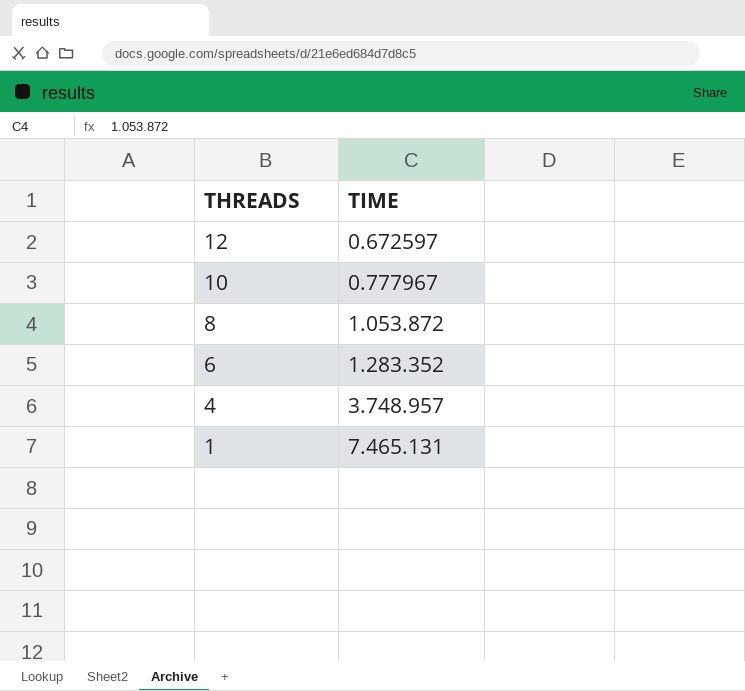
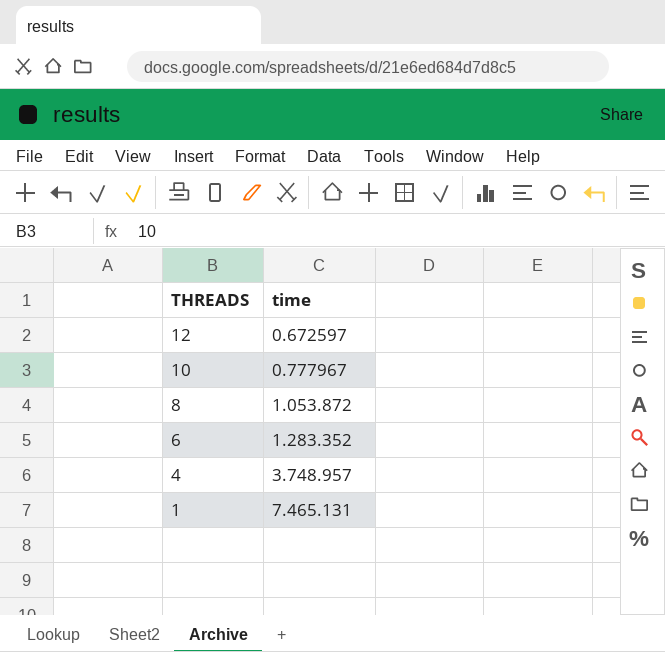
column name: TIME -> time

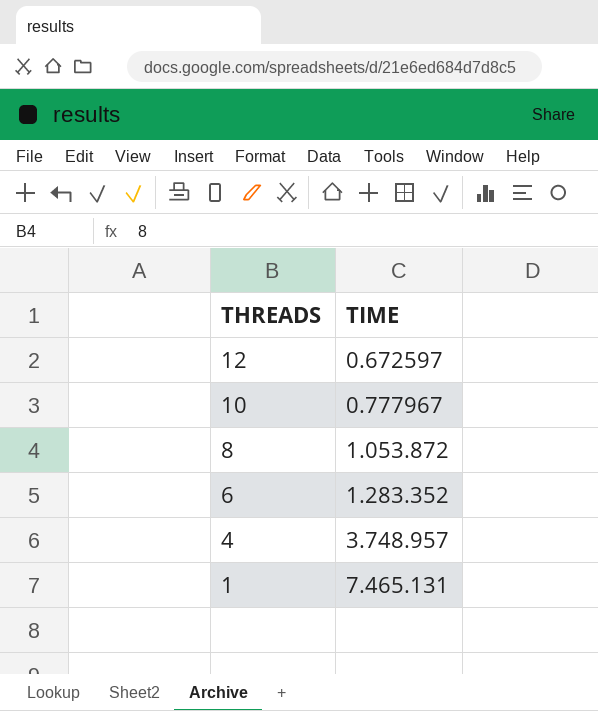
column name: time -> TIME

